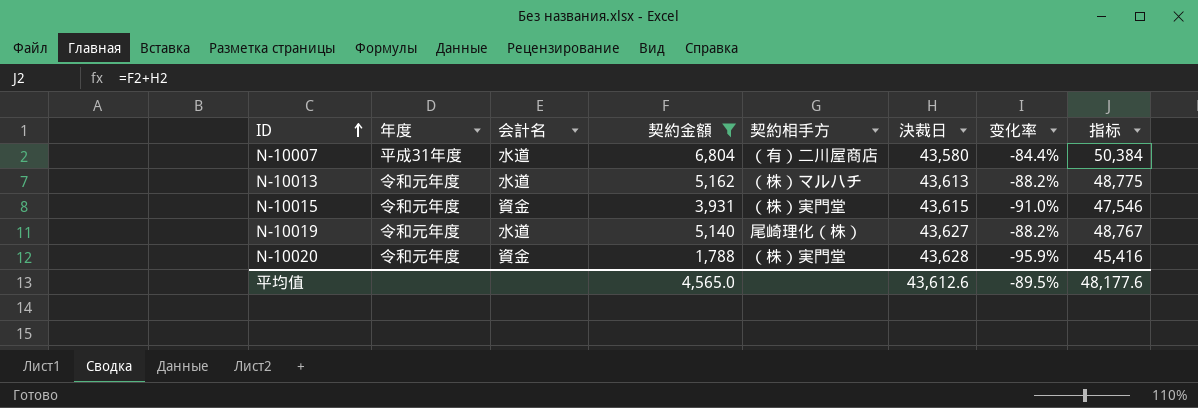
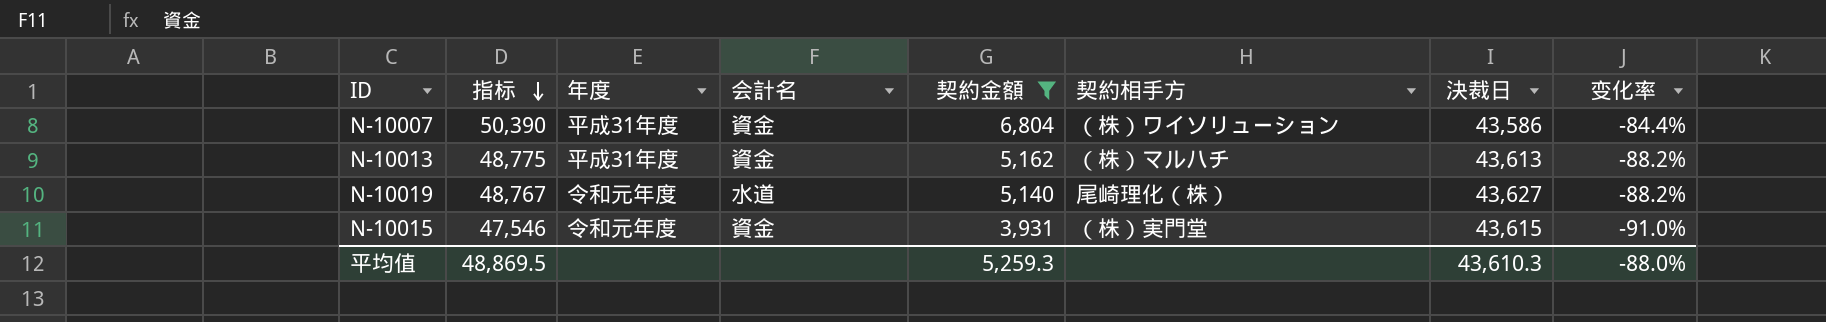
row order: ID ascending -> 指标 descending
column 指标 | position: 8 -> 2
row N-10020: 令和元年度 | 資金 | 1,788 | （株）実門堂 | 43,628 | -95.9% | 45,416 -> none
N-10007 | 指标: 50,384 -> 50,390
N-10007 | 会計名: 水道 -> 資金
N-10007 | 契約相手方: （有）二川屋商店 -> （株）ワイソリューション
N-10007 | 決裁日: 43,580 -> 43,586
N-10013 | 年度: 令和元年度 -> 平成31年度
N-10013 | 会計名: 水道 -> 資金
平均值 | 指标: 48,177.6 -> 48,869.5
平均值 | 契約金額: 4,565.0 -> 5,259.3
平均值 | 決裁日: 43,612.6 -> 43,610.3
平均值 | 变化率: -89.5% -> -88.0%

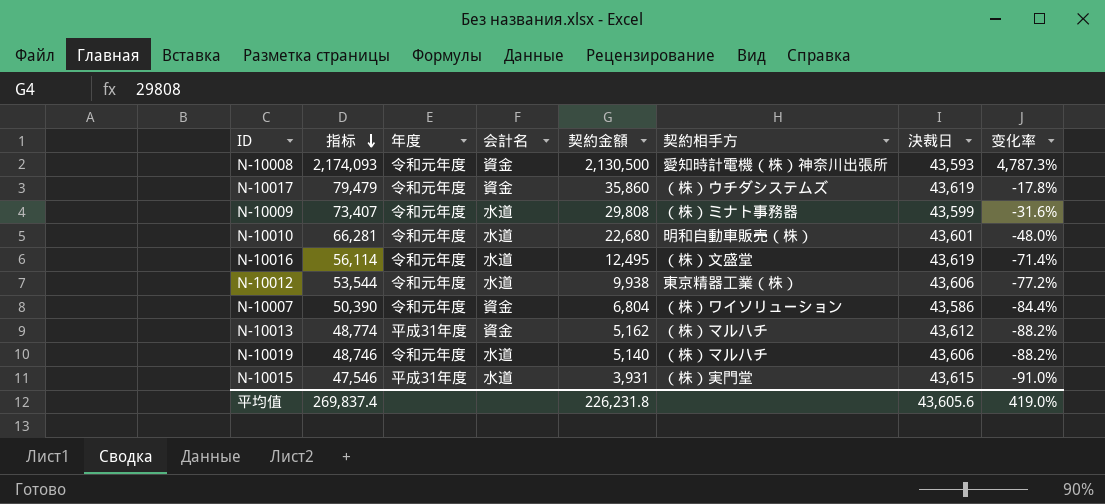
filter: 契約金額 <= 6,804 -> none
N-10007 | 年度: 平成31年度 -> 令和元年度
N-10013 | 指标: 48,775 -> 48,774
N-10013 | 決裁日: 43,613 -> 43,612
N-10019 | 指标: 48,767 -> 48,746
N-10019 | 契約相手方: 尾崎理化（株） -> （株）マルハチ
N-10019 | 決裁日: 43,627 -> 43,606
N-10015 | 年度: 令和元年度 -> 平成31年度
N-10015 | 会計名: 資金 -> 水道
平均值 | 指标: 48,869.5 -> 269,837.4
平均值 | 契約金額: 5,259.3 -> 226,231.8
平均值 | 決裁日: 43,610.3 -> 43,605.6
平均值 | 变化率: -88.0% -> 419.0%

